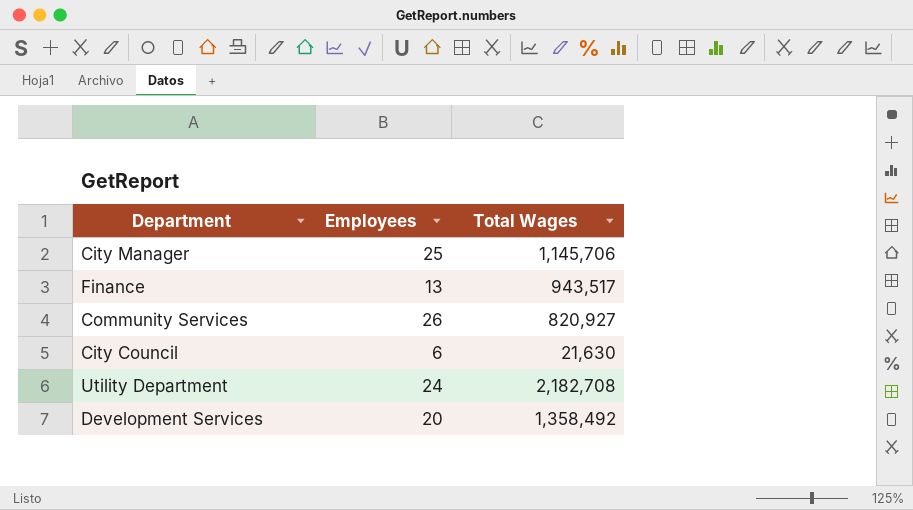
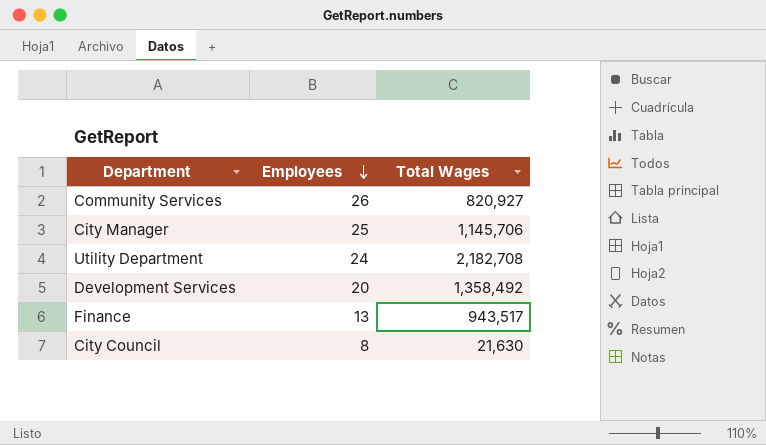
row order: none -> Employees descending
City Council | Employees: 6 -> 8

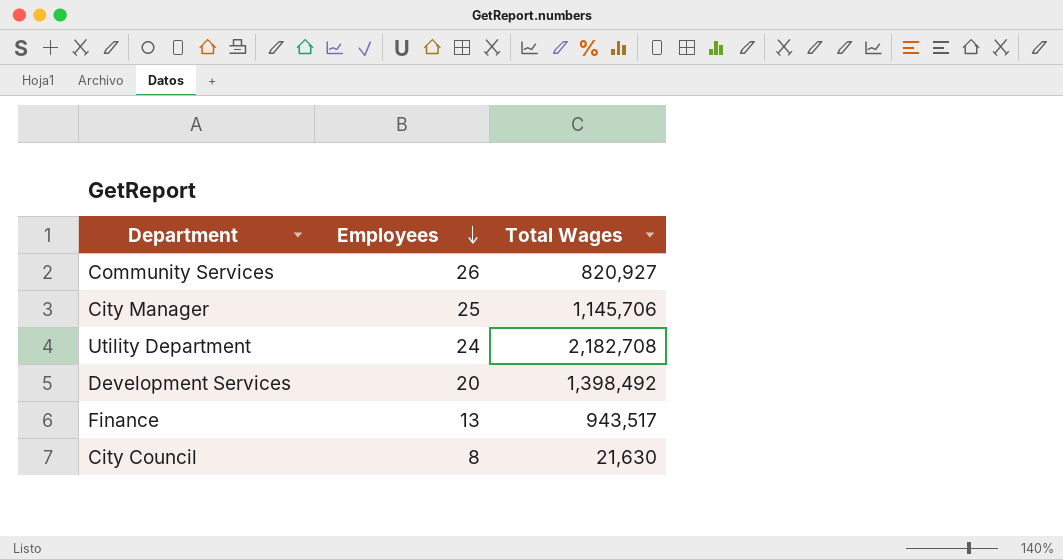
Development Services | Total Wages: 1,358,492 -> 1,398,492

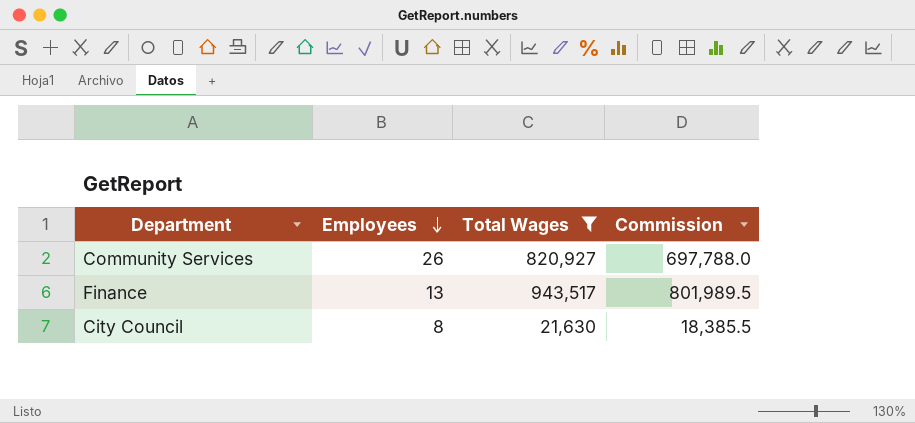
filter: none -> Total Wages <= 943,517
column Commission | formula: none -> [Total Wages] * 0.85

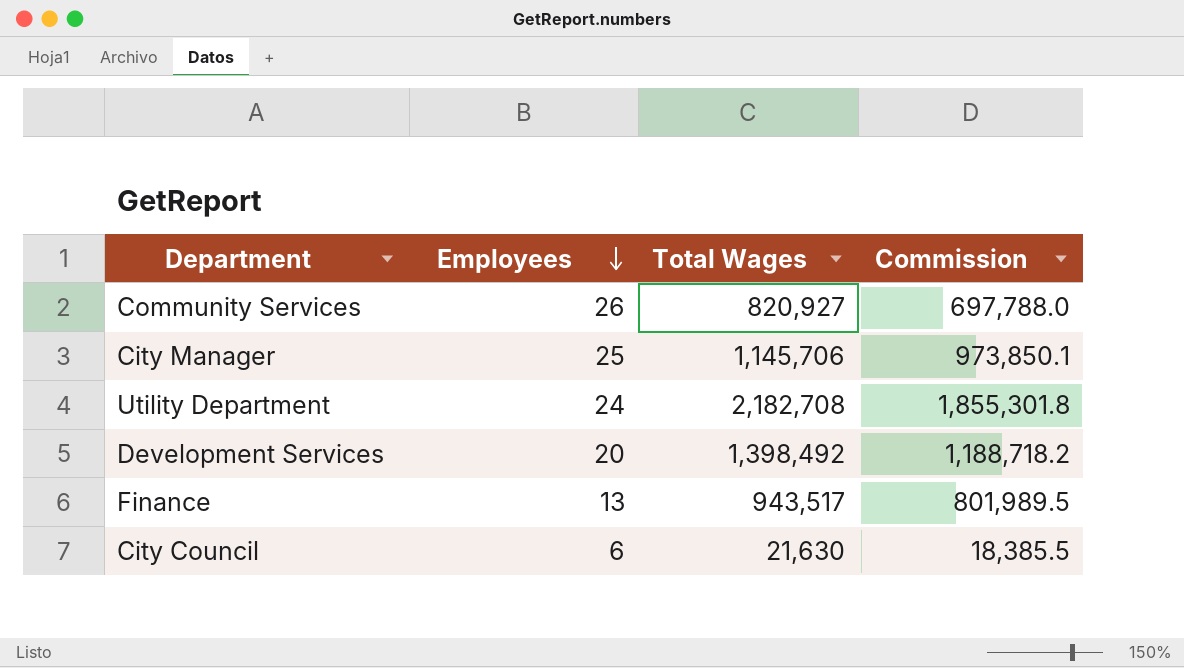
filter: Total Wages <= 943,517 -> none
City Council | Employees: 8 -> 6

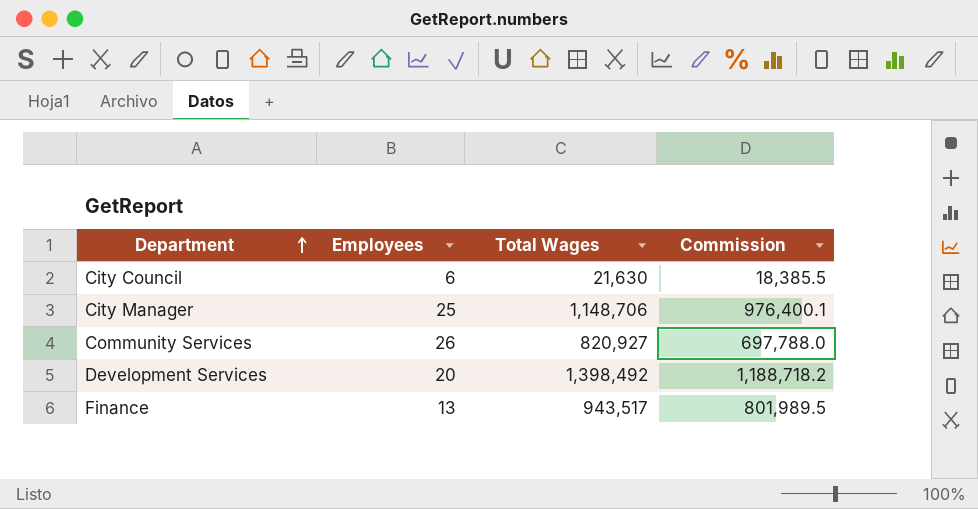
row order: Employees descending -> Department ascending
row Utility Department: 24 | 2,182,708 | 1,855,301.8 -> none
City Manager | Total Wages: 1,145,706 -> 1,148,706
City Manager | Commission: 973,850.1 -> 976,400.1

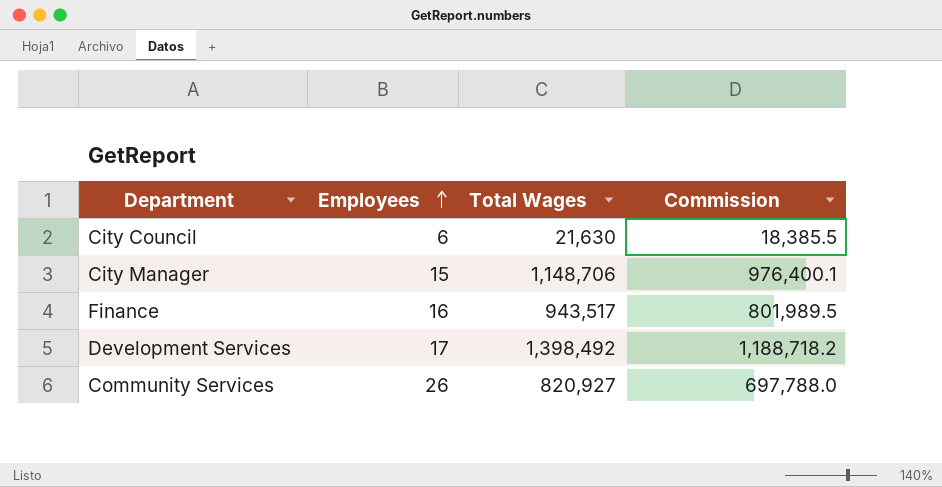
row order: Department ascending -> Employees ascending
City Manager | Employees: 25 -> 15
Finance | Employees: 13 -> 16
Development Services | Employees: 20 -> 17

